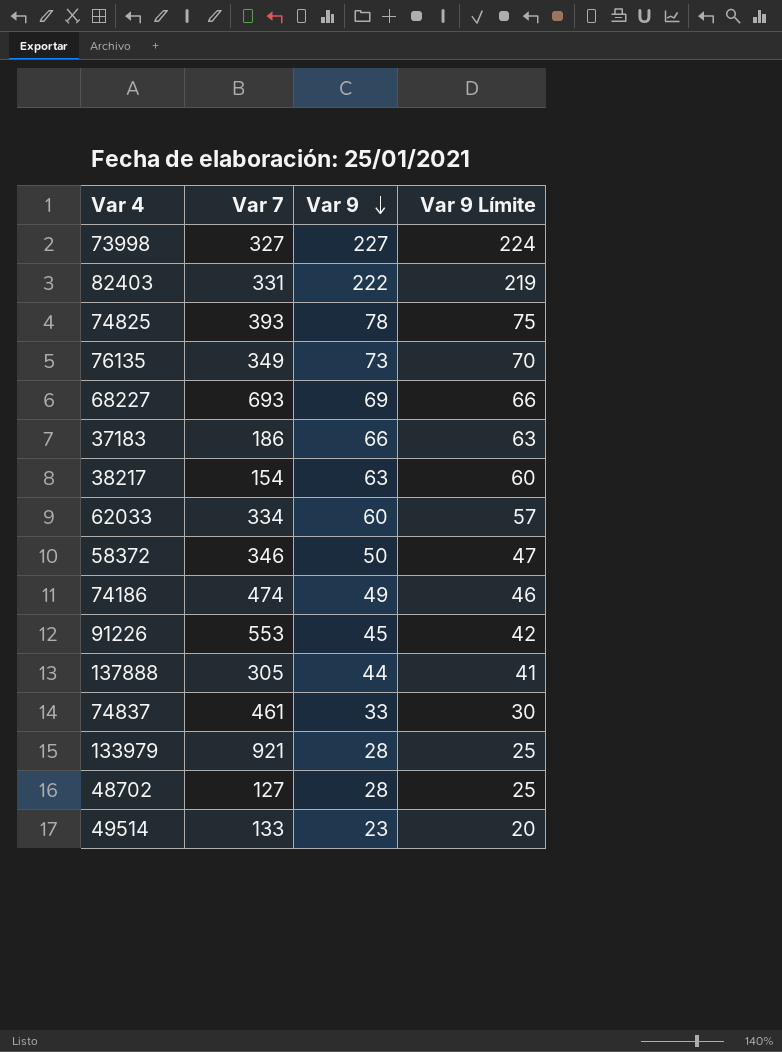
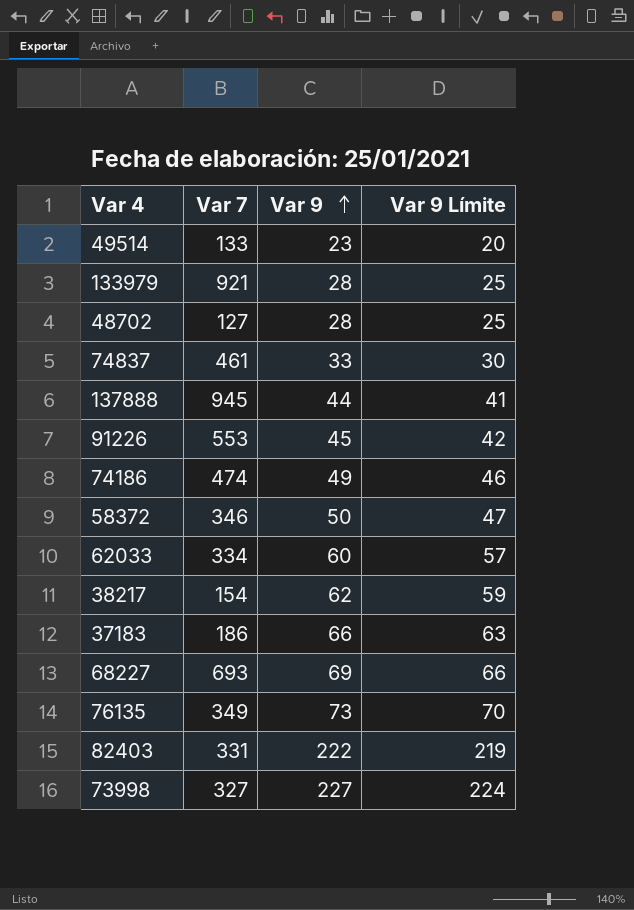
row order: Var 9 descending -> Var 9 ascending
row 74825: 393 | 78 | 75 -> none
137888 | Var 7: 305 -> 945
38217 | Var 9: 63 -> 62
38217 | Var 9 Límite: 60 -> 59

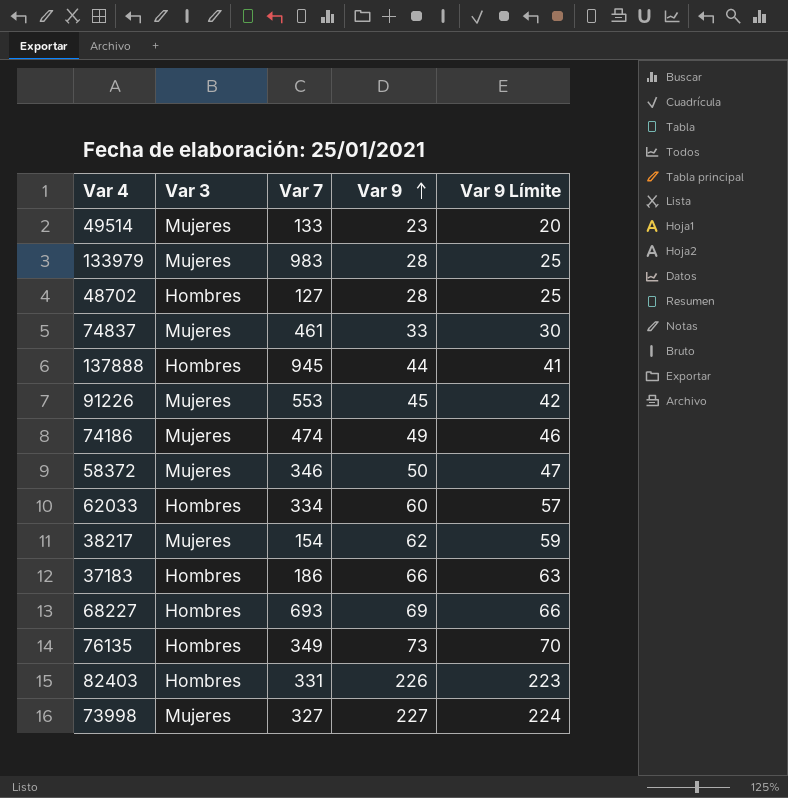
column Var 3 | position: none -> 2
133979 | Var 7: 921 -> 983
82403 | Var 9: 222 -> 226
82403 | Var 9 Límite: 219 -> 223

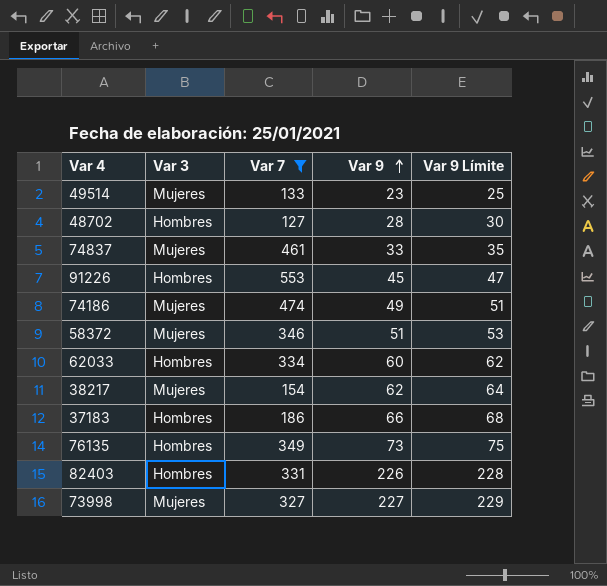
filter: none -> Var 7 <= 553
column Var 9 Límite | formula: [Var 9] - 3 -> [Var 9] + 2
91226 | Var 3: Mujeres -> Hombres
58372 | Var 9: 50 -> 51

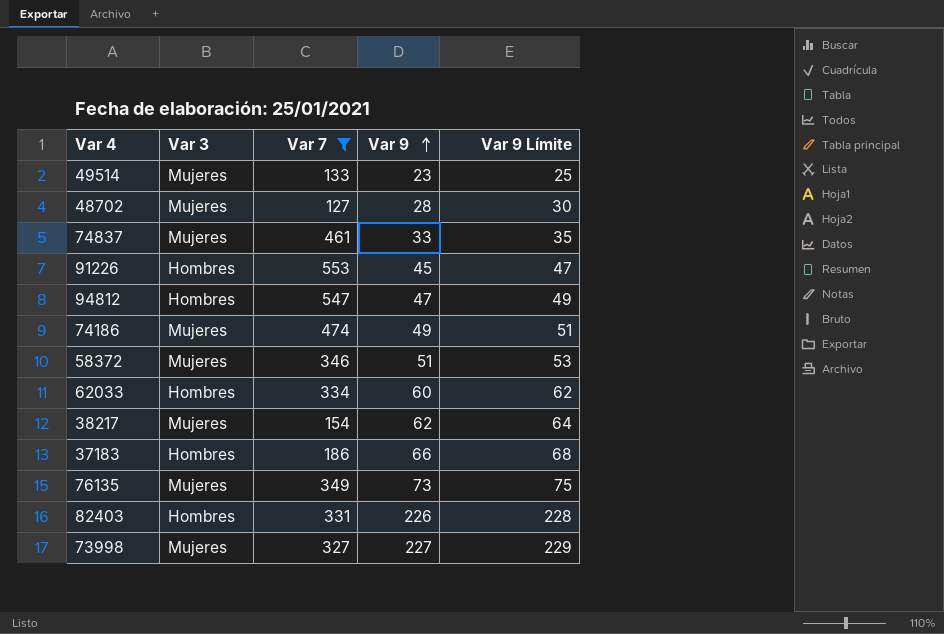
48702 | Var 3: Hombres -> Mujeres
row 94812: none -> Hombres | 547 | 47 | 49
76135 | Var 3: Hombres -> Mujeres

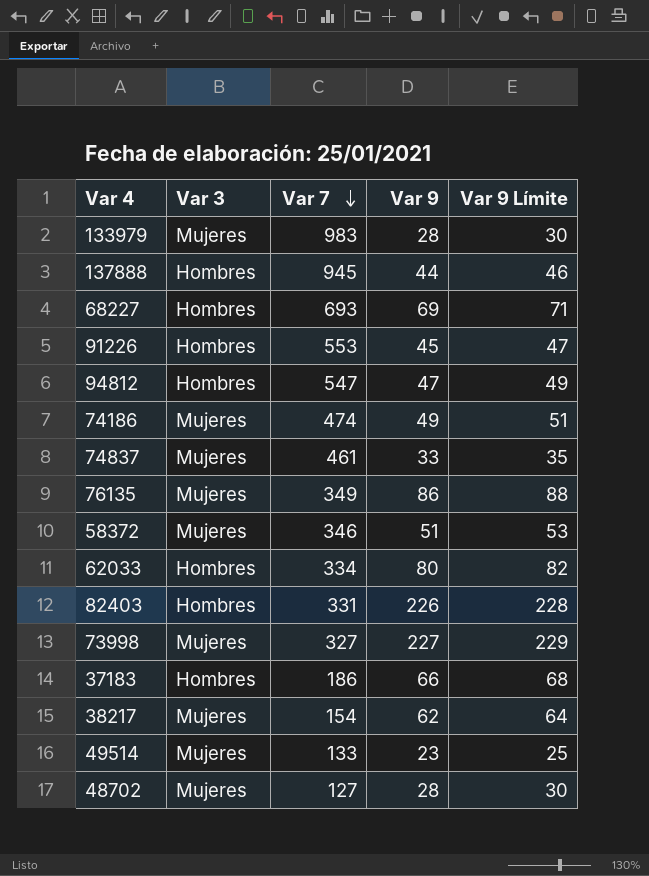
filter: Var 7 <= 553 -> none
row order: Var 9 ascending -> Var 7 descending
76135 | Var 9: 73 -> 86
76135 | Var 9 Límite: 75 -> 88
62033 | Var 9: 60 -> 80
62033 | Var 9 Límite: 62 -> 82

